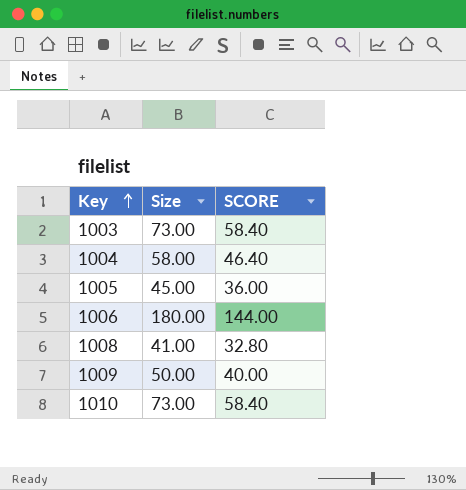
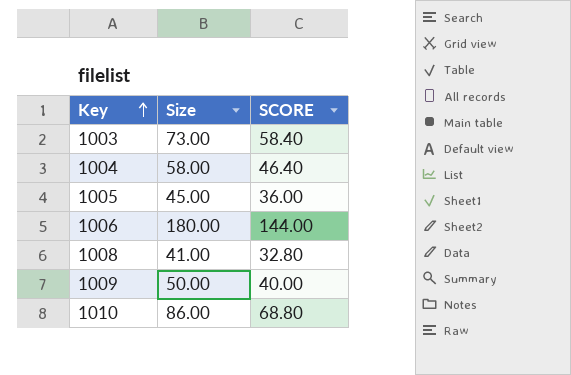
1010 | Size: 73.00 -> 86.00
1010 | SCORE: 58.40 -> 68.80

